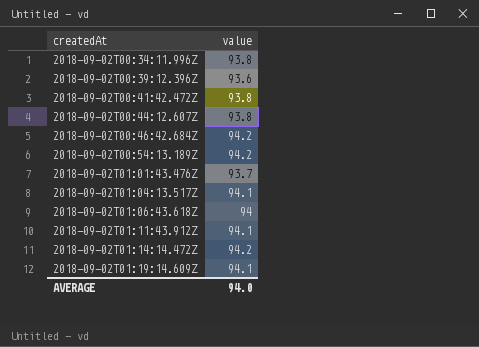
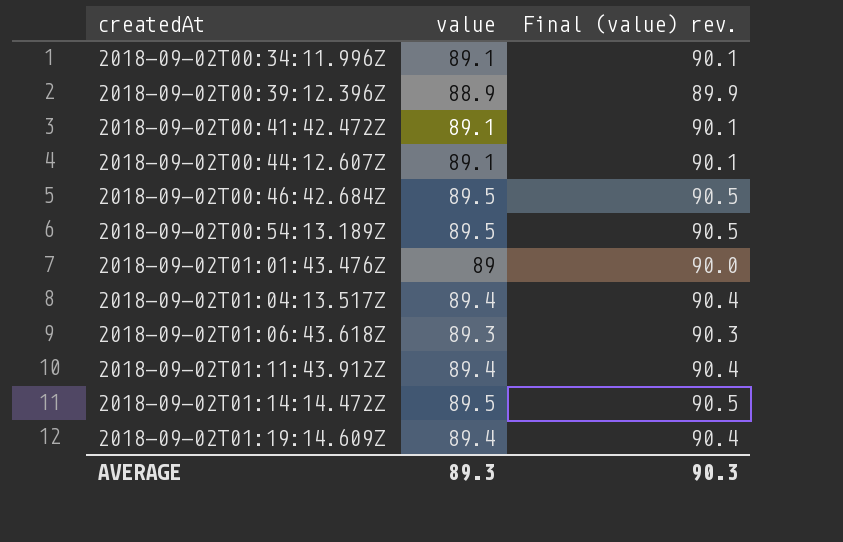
column Final (value) rev. | formula: none -> [value] + 1
2018-09-02T00:34:11.996Z | value: 93.8 -> 89.1
2018-09-02T00:39:12.396Z | value: 93.6 -> 88.9
2018-09-02T00:41:42.472Z | value: 93.8 -> 89.1
2018-09-02T00:44:12.607Z | value: 93.8 -> 89.1
2018-09-02T00:46:42.684Z | value: 94.2 -> 89.5
2018-09-02T00:54:13.189Z | value: 94.2 -> 89.5
2018-09-02T01:01:43.476Z | value: 93.7 -> 89
2018-09-02T01:04:13.517Z | value: 94.1 -> 89.4
2018-09-02T01:06:43.618Z | value: 94 -> 89.3
2018-09-02T01:11:43.912Z | value: 94.1 -> 89.4
2018-09-02T01:14:14.472Z | value: 94.2 -> 89.5
2018-09-02T01:19:14.609Z | value: 94.1 -> 89.4
AVERAGE | value: 94.0 -> 89.3

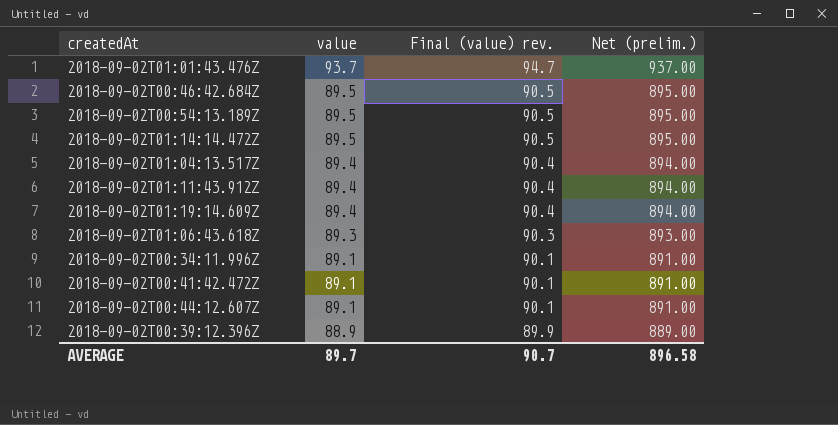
row order: createdAt ascending -> value descending
column Net (prelim.) | formula: none -> [value] * 10
2018-09-02T01:01:43.476Z | value: 89 -> 93.7
2018-09-02T01:01:43.476Z | Final (value) rev.: 90.0 -> 94.7
AVERAGE | value: 89.3 -> 89.7
AVERAGE | Final (value) rev.: 90.3 -> 90.7

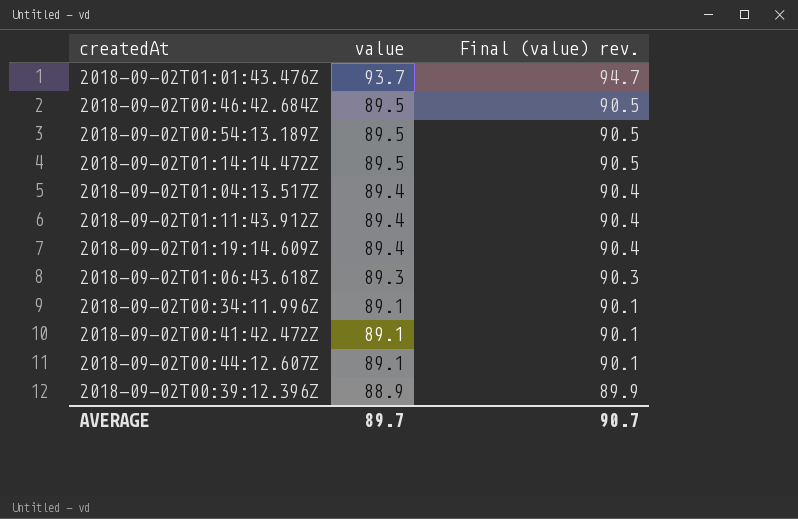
column Net (prelim.) | formula: [value] * 10 -> none

